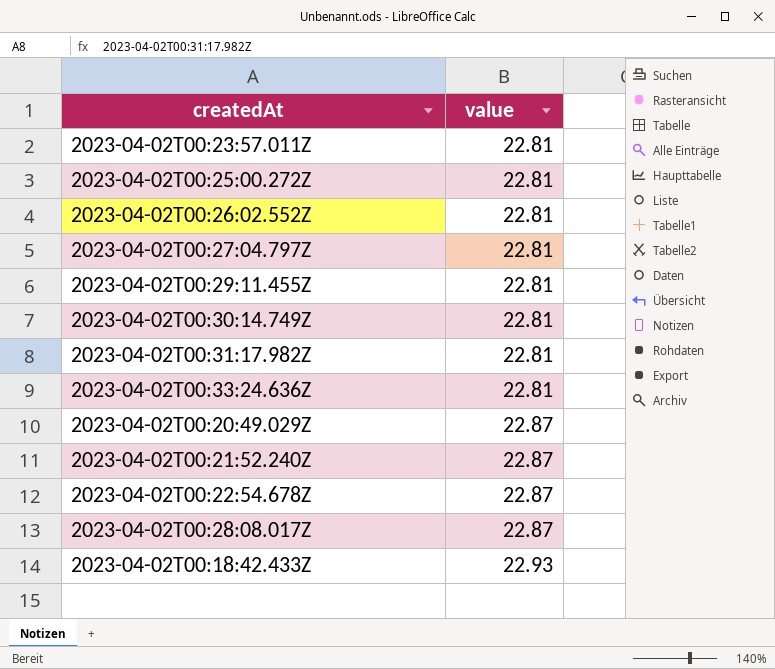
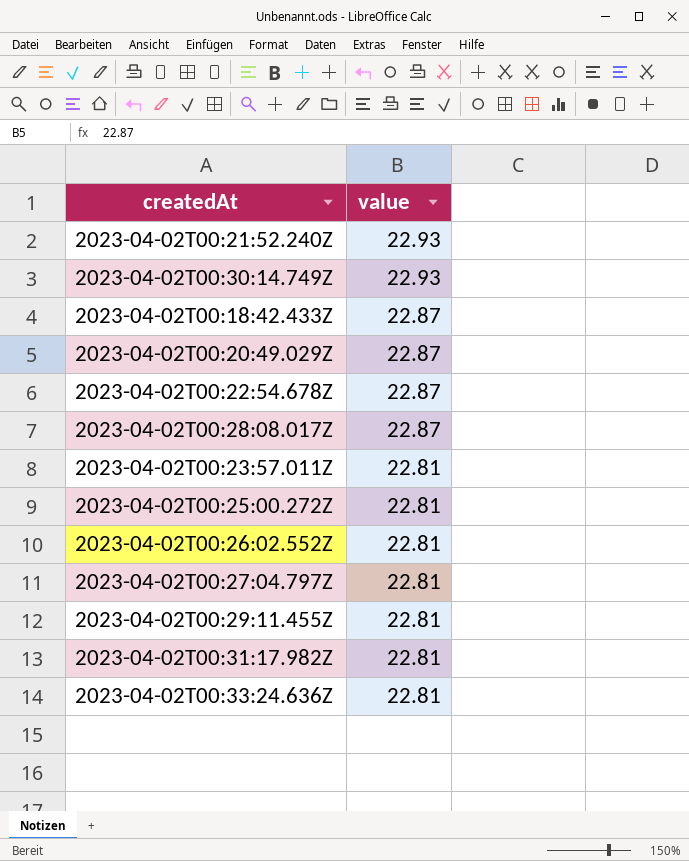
row order: value ascending -> value descending
2023-04-02T00:21:52.240Z | value: 22.87 -> 22.93
2023-04-02T00:30:14.749Z | value: 22.81 -> 22.93
2023-04-02T00:18:42.433Z | value: 22.93 -> 22.87

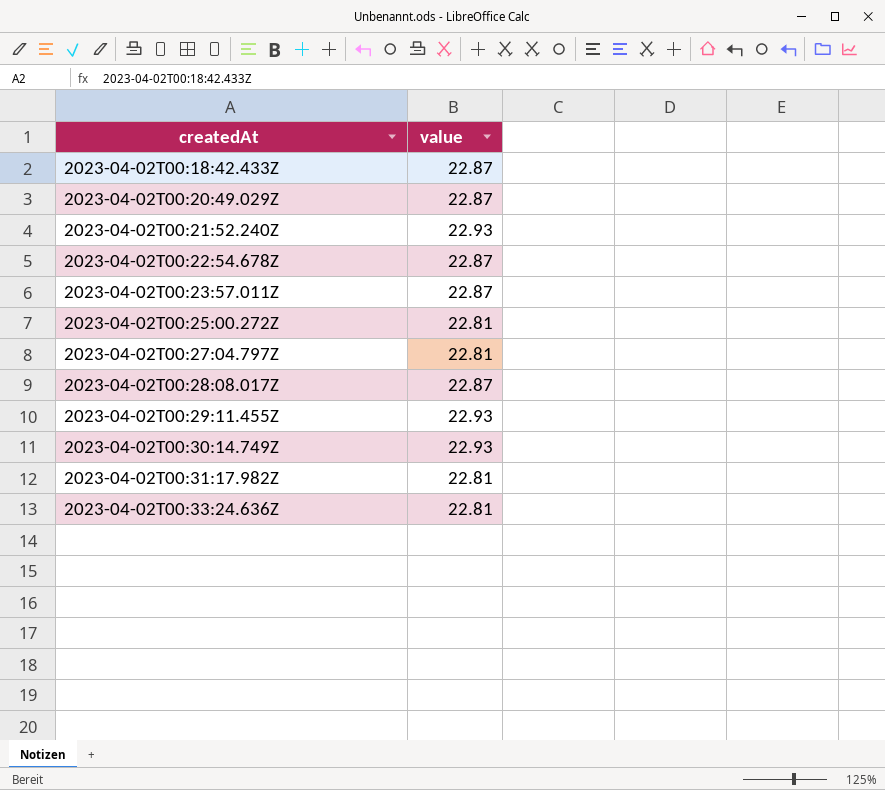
row order: value descending -> createdAt ascending
row 2023-04-02T00:26:02.552Z: 22.81 -> none
2023-04-02T00:23:57.011Z | value: 22.81 -> 22.87
2023-04-02T00:29:11.455Z | value: 22.81 -> 22.93

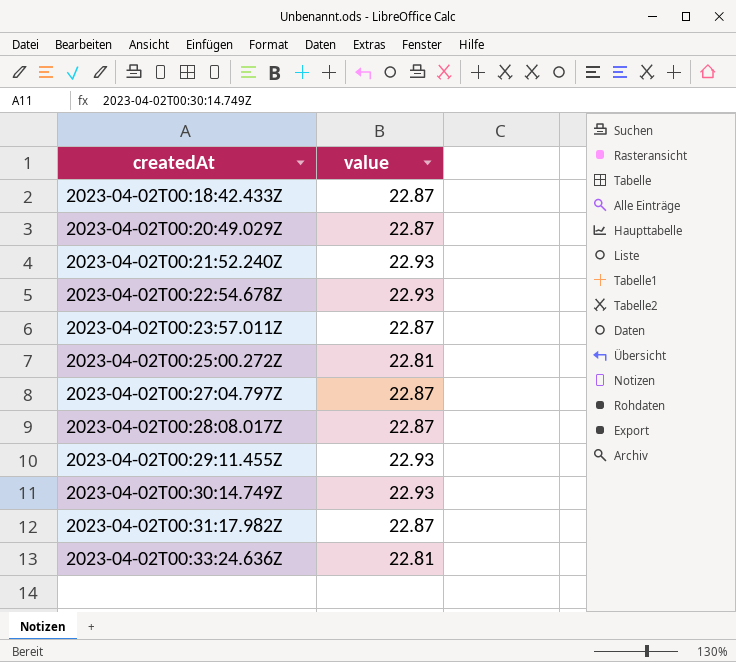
2023-04-02T00:22:54.678Z | value: 22.87 -> 22.93
2023-04-02T00:27:04.797Z | value: 22.81 -> 22.87
2023-04-02T00:31:17.982Z | value: 22.81 -> 22.87

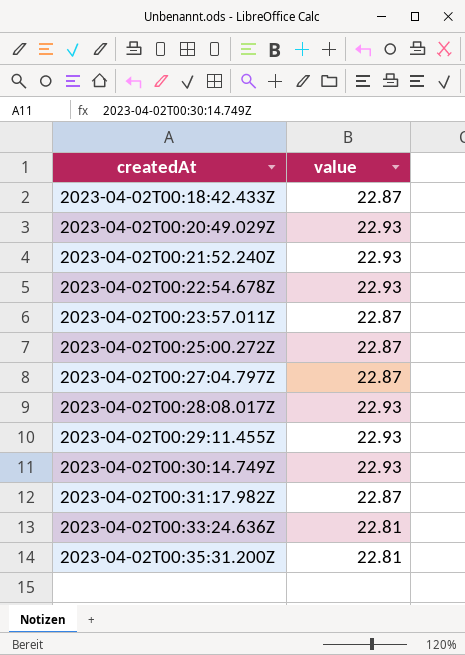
2023-04-02T00:20:49.029Z | value: 22.87 -> 22.93
2023-04-02T00:25:00.272Z | value: 22.81 -> 22.87
2023-04-02T00:28:08.017Z | value: 22.87 -> 22.93
row 2023-04-02T00:35:31.200Z: none -> 22.81

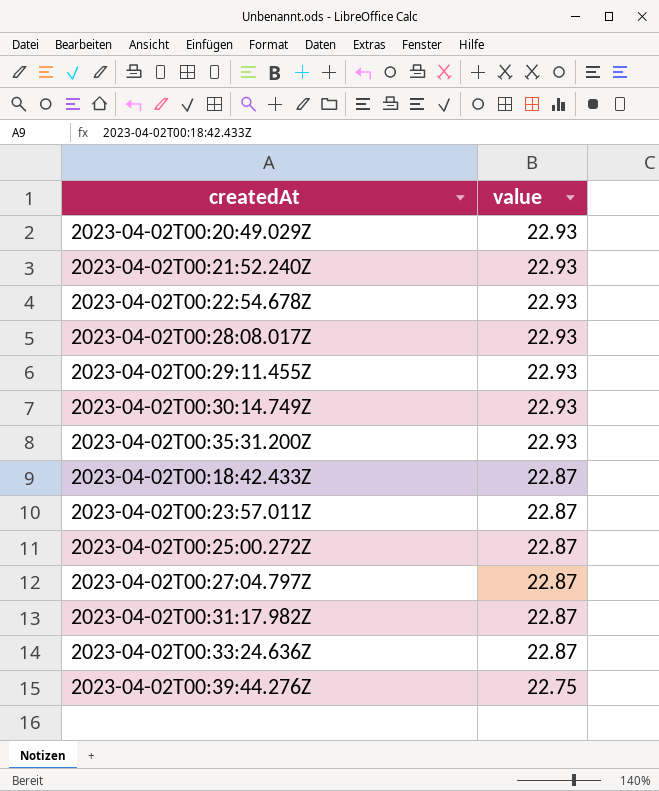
row order: createdAt ascending -> value descending
2023-04-02T00:35:31.200Z | value: 22.81 -> 22.93
2023-04-02T00:33:24.636Z | value: 22.81 -> 22.87
row 2023-04-02T00:39:44.276Z: none -> 22.75

